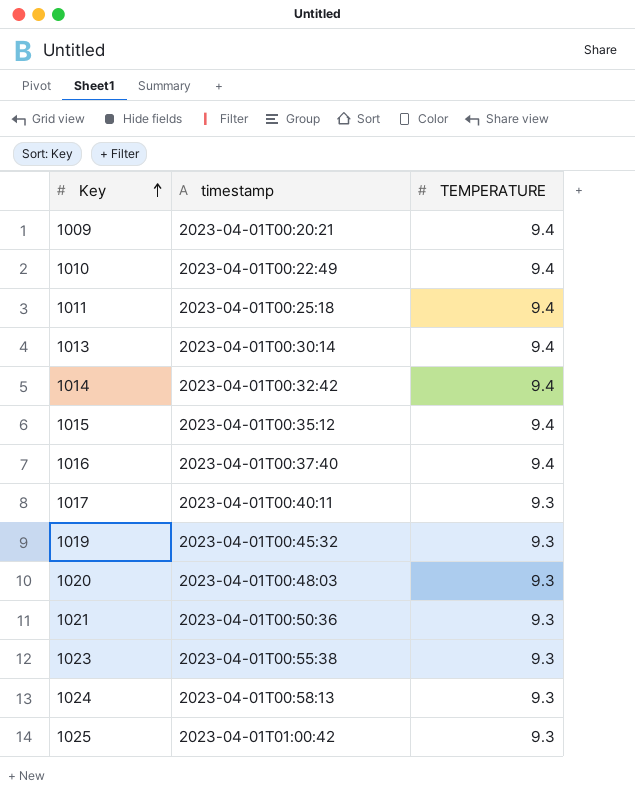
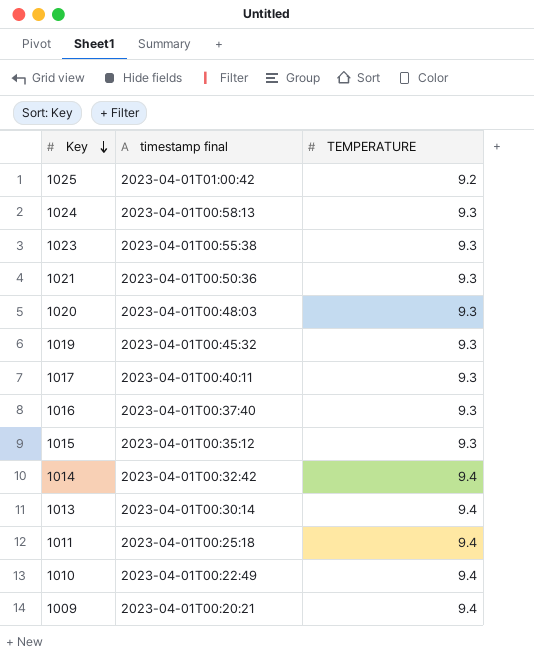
row order: Key ascending -> Key descending
column name: timestamp -> timestamp final
1025 | TEMPERATURE: 9.3 -> 9.2
1016 | TEMPERATURE: 9.4 -> 9.3
1015 | TEMPERATURE: 9.4 -> 9.3

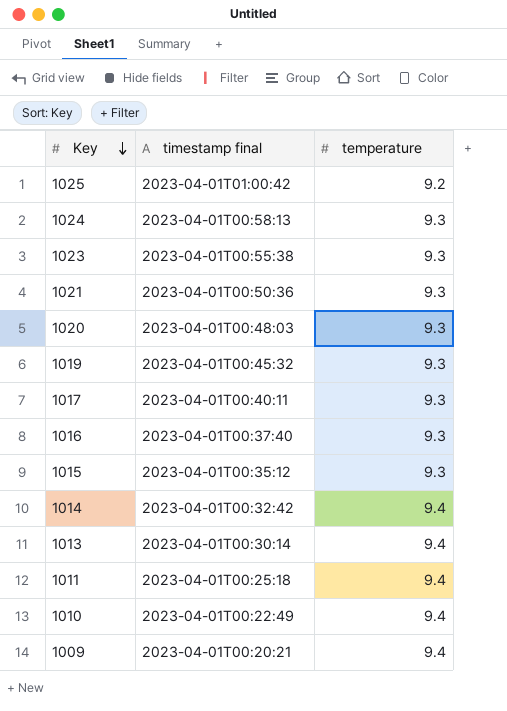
column name: TEMPERATURE -> temperature

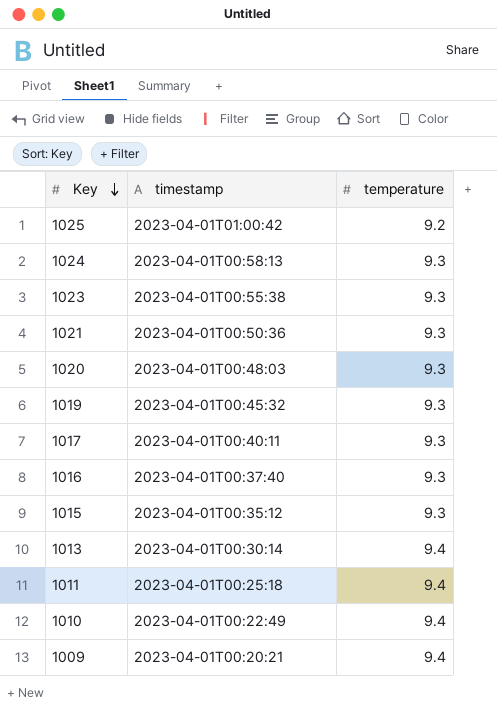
column name: timestamp final -> timestamp
row 1014: 2023-04-01T00:32:42 | 9.4 -> none

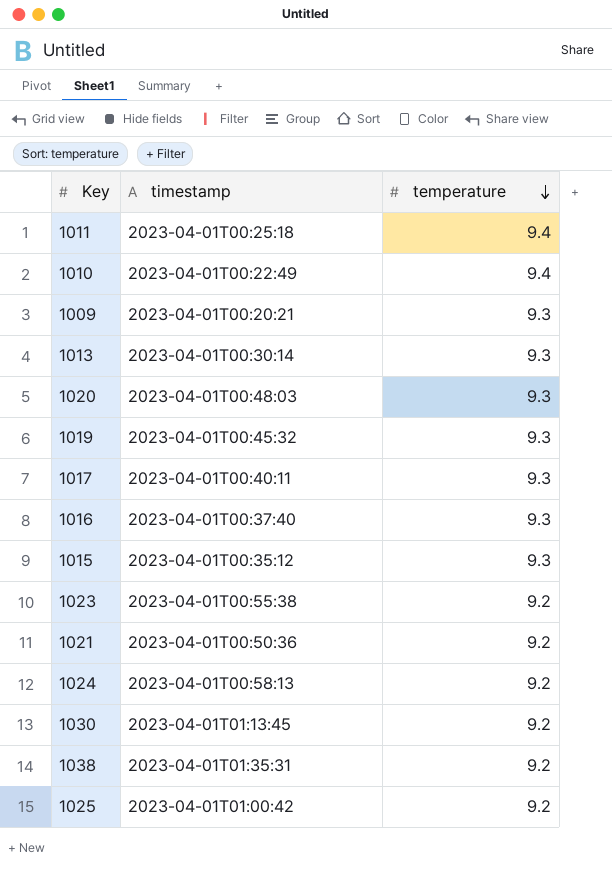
row order: Key descending -> temperature descending
1009 | temperature: 9.4 -> 9.3
1013 | temperature: 9.4 -> 9.3
1023 | temperature: 9.3 -> 9.2
1021 | temperature: 9.3 -> 9.2
1024 | temperature: 9.3 -> 9.2
row 1030: none -> 2023-04-01T01:13:45 | 9.2
row 1038: none -> 2023-04-01T01:35:31 | 9.2

